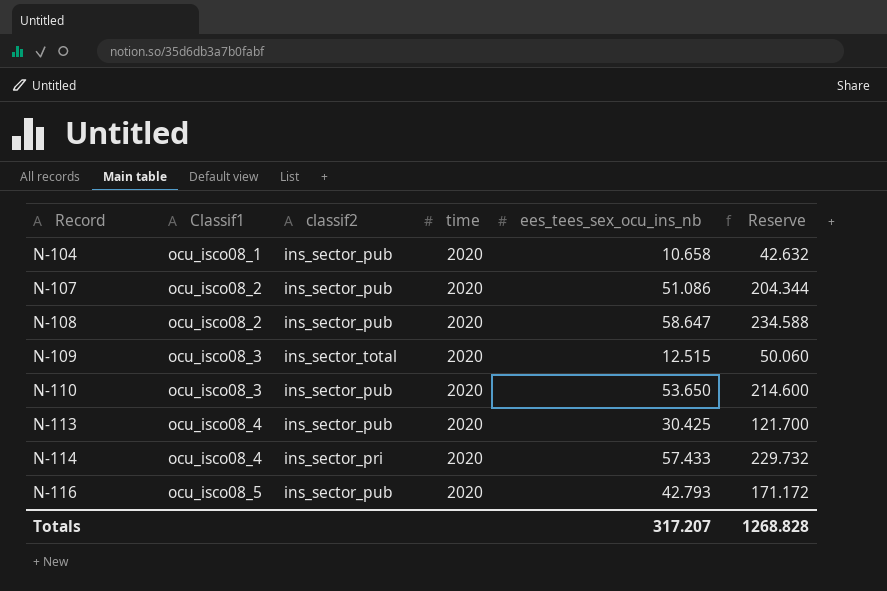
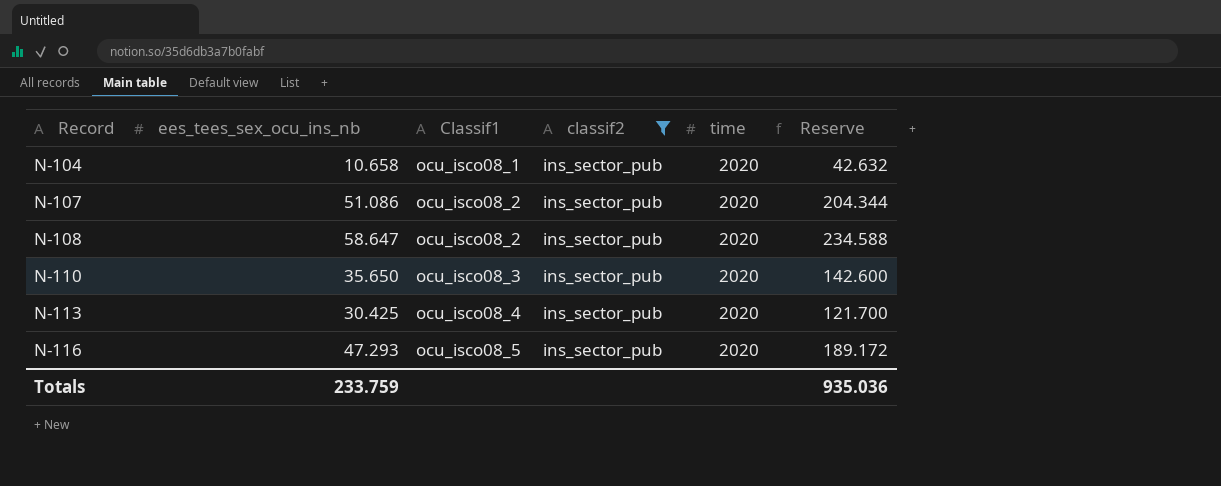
filter: none -> classif2 = ins_sector_pub
column ees_tees_sex_ocu_ins_nb | position: 5 -> 2
N-110 | ees_tees_sex_ocu_ins_nb: 53.650 -> 35.650
N-110 | Reserve: 214.600 -> 142.600
N-116 | ees_tees_sex_ocu_ins_nb: 42.793 -> 47.293
N-116 | Reserve: 171.172 -> 189.172
Totals | ees_tees_sex_ocu_ins_nb: 317.207 -> 233.759
Totals | Reserve: 1268.828 -> 935.036

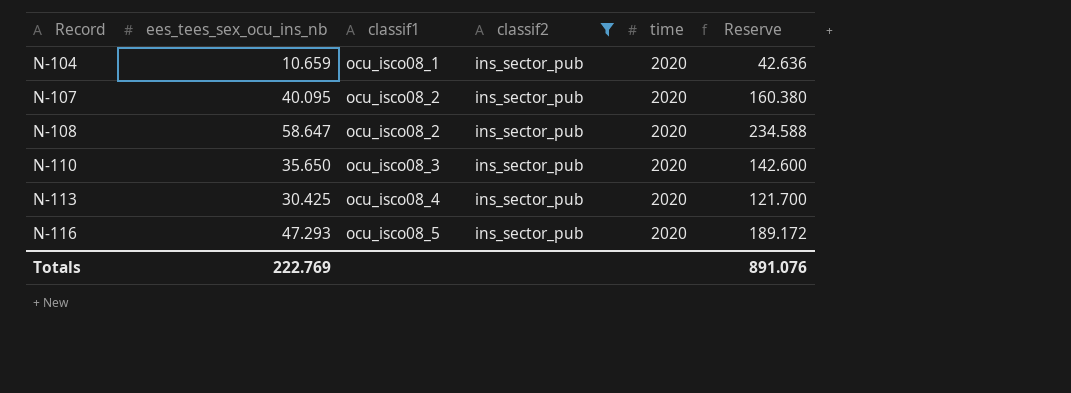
column name: Classif1 -> classif1
N-104 | ees_tees_sex_ocu_ins_nb: 10.658 -> 10.659
N-104 | Reserve: 42.632 -> 42.636
N-107 | ees_tees_sex_ocu_ins_nb: 51.086 -> 40.095
N-107 | Reserve: 204.344 -> 160.380
Totals | ees_tees_sex_ocu_ins_nb: 233.759 -> 222.769
Totals | Reserve: 935.036 -> 891.076

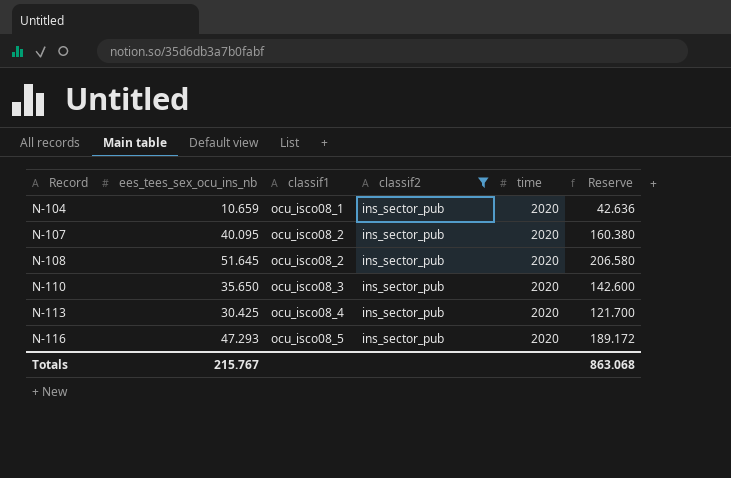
N-108 | ees_tees_sex_ocu_ins_nb: 58.647 -> 51.645
N-108 | Reserve: 234.588 -> 206.580
Totals | ees_tees_sex_ocu_ins_nb: 222.769 -> 215.767
Totals | Reserve: 891.076 -> 863.068

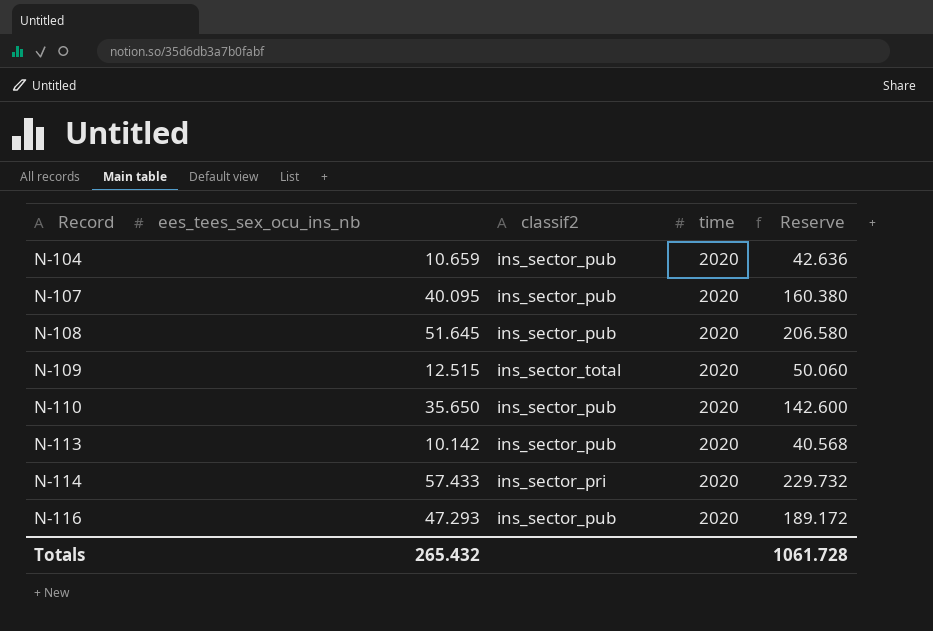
filter: classif2 = ins_sector_pub -> none
column classif1 | position: 3 -> none
N-113 | ees_tees_sex_ocu_ins_nb: 30.425 -> 10.142
N-113 | Reserve: 121.700 -> 40.568
Totals | ees_tees_sex_ocu_ins_nb: 215.767 -> 265.432
Totals | Reserve: 863.068 -> 1061.728

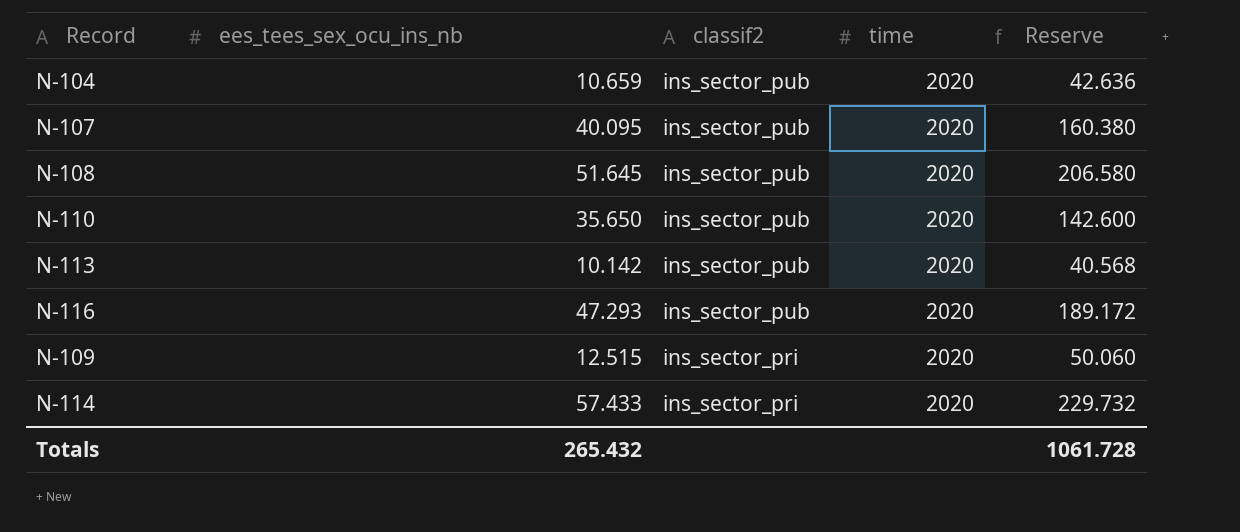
row order: Record ascending -> classif2 descending
N-109 | classif2: ins_sector_total -> ins_sector_pri

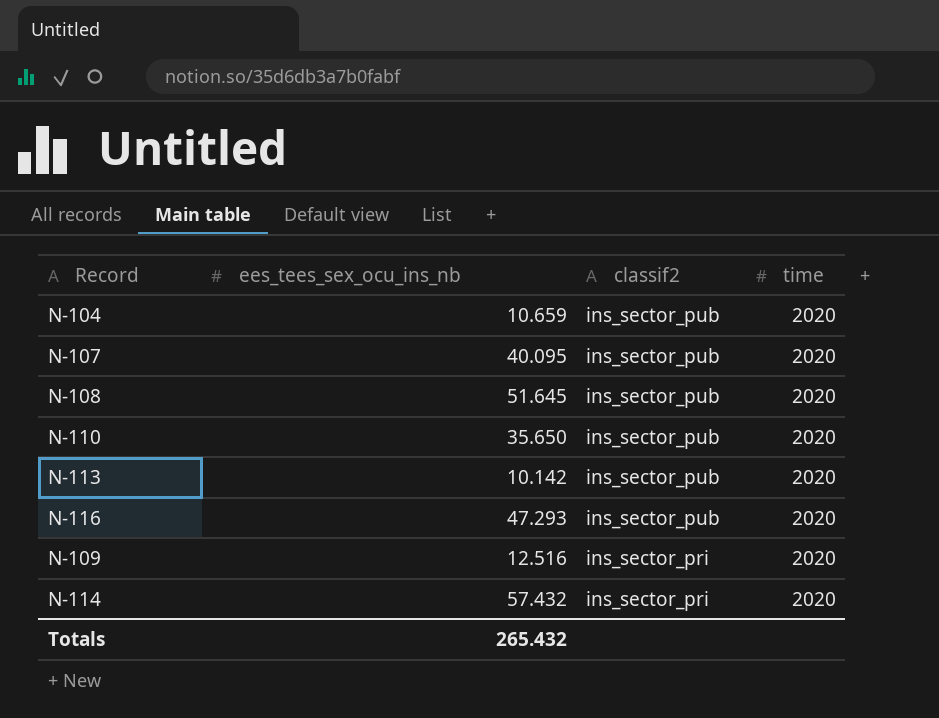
column Reserve | formula: [ees_tees_sex_ocu_ins_nb] * 4 -> none
N-109 | ees_tees_sex_ocu_ins_nb: 12.515 -> 12.516
N-114 | ees_tees_sex_ocu_ins_nb: 57.433 -> 57.432

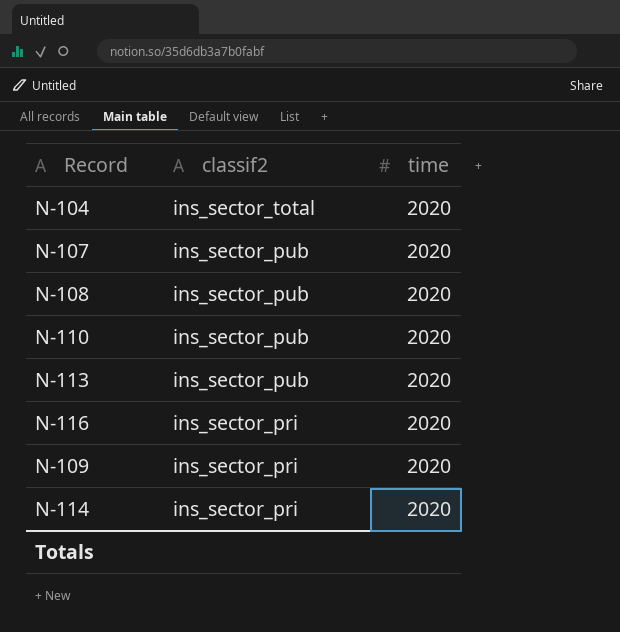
column ees_tees_sex_ocu_ins_nb | position: 2 -> none
N-104 | classif2: ins_sector_pub -> ins_sector_total
N-116 | classif2: ins_sector_pub -> ins_sector_pri

